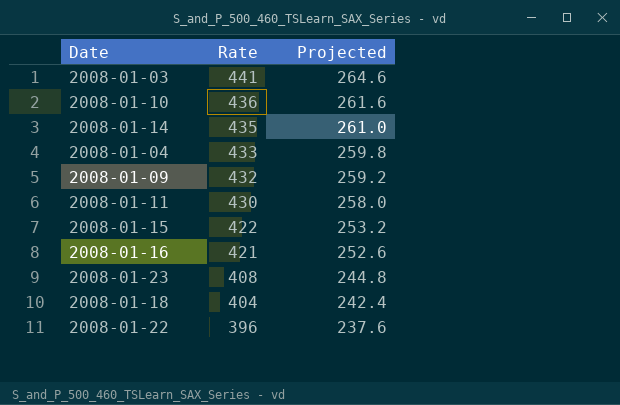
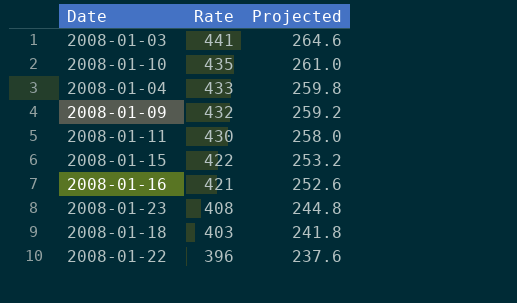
row 2008-01-14: 435 | 261.0 -> none
2008-01-10 | Rate: 436 -> 435
2008-01-10 | Projected: 261.6 -> 261.0
2008-01-18 | Rate: 404 -> 403
2008-01-18 | Projected: 242.4 -> 241.8

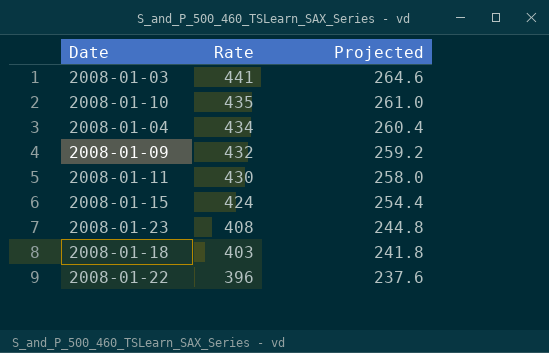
row 2008-01-16: 421 | 252.6 -> none
2008-01-04 | Rate: 433 -> 434
2008-01-04 | Projected: 259.8 -> 260.4
2008-01-15 | Rate: 422 -> 424
2008-01-15 | Projected: 253.2 -> 254.4

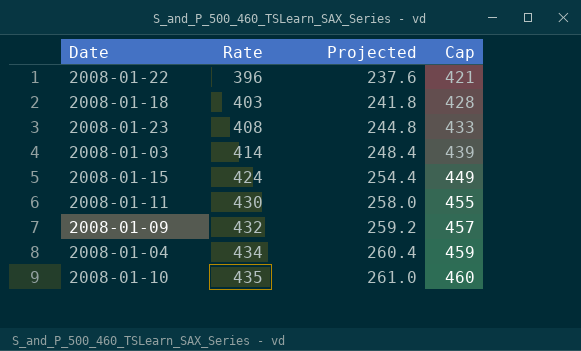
row order: Rate descending -> Rate ascending
column Cap | formula: none -> [Rate] + 25
2008-01-03 | Rate: 441 -> 414
2008-01-03 | Projected: 264.6 -> 248.4

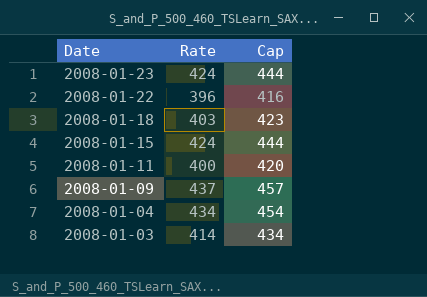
row order: Rate ascending -> Date descending
column Projected | formula: [Rate] * 0.6 -> none
column Cap | formula: [Rate] + 25 -> [Rate] + 20
row 2008-01-10: 435 | 261.0 | 460 -> none
2008-01-23 | Rate: 408 -> 424
2008-01-11 | Rate: 430 -> 400
2008-01-09 | Rate: 432 -> 437

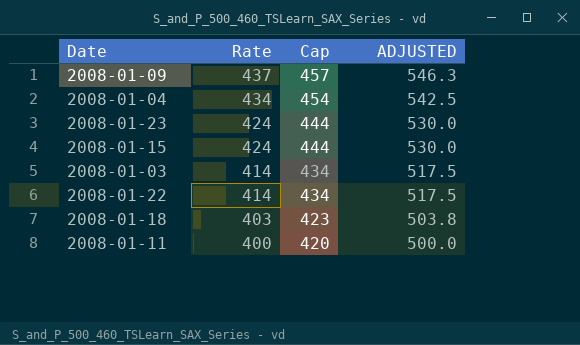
row order: Date descending -> Rate descending
column ADJUSTED | formula: none -> [Rate] * 1.25
2008-01-22 | Rate: 396 -> 414
2008-01-22 | Cap: 416 -> 434

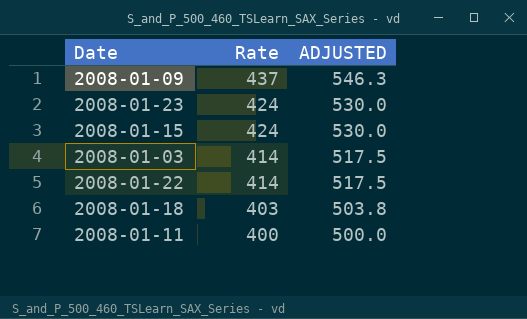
column Cap | formula: [Rate] + 20 -> none
row 2008-01-04: 434 | 454 | 542.5 -> none

